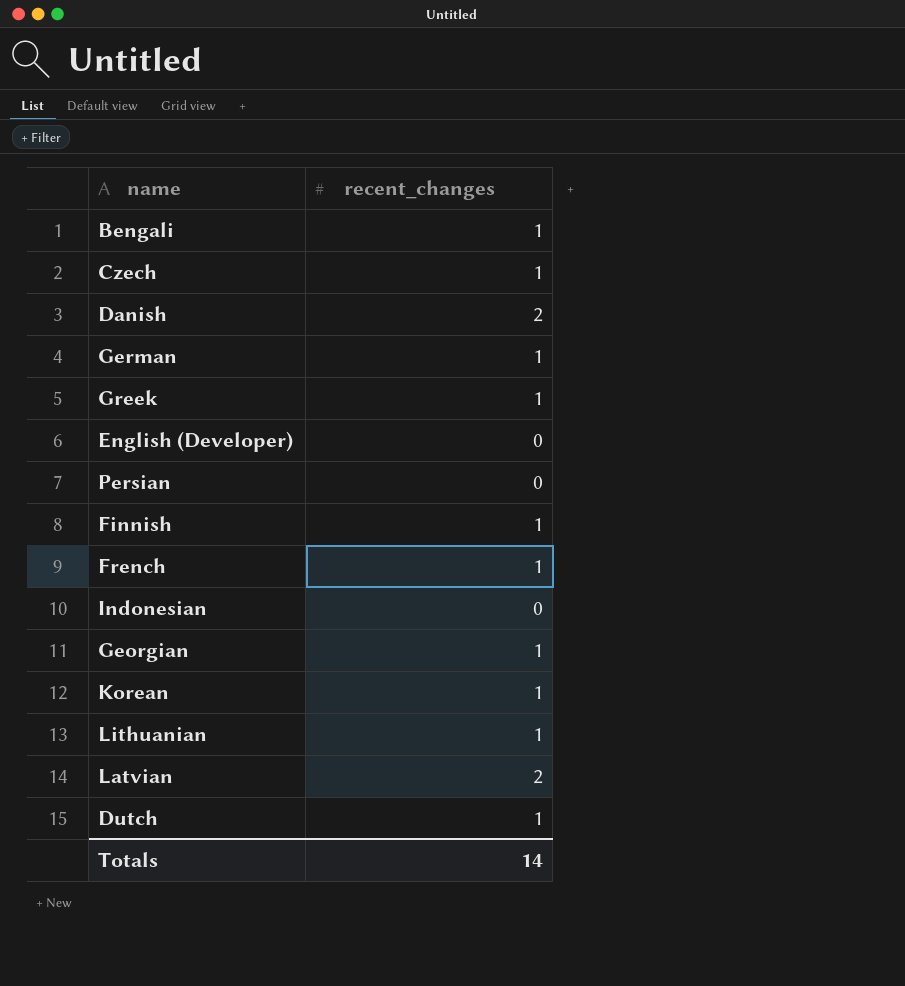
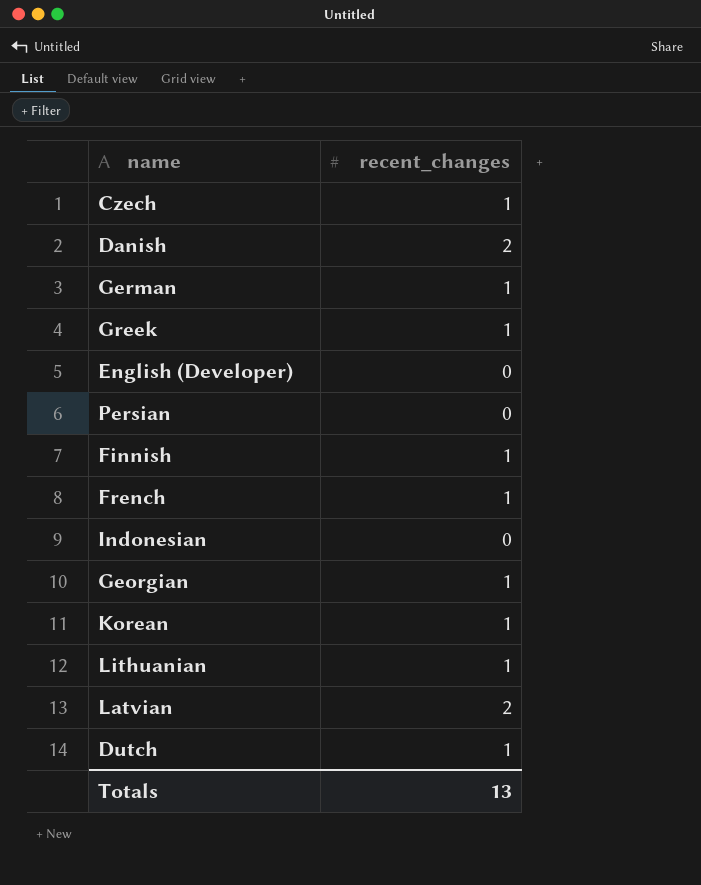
row Bengali: 1 -> none
Totals | recent_changes: 14 -> 13

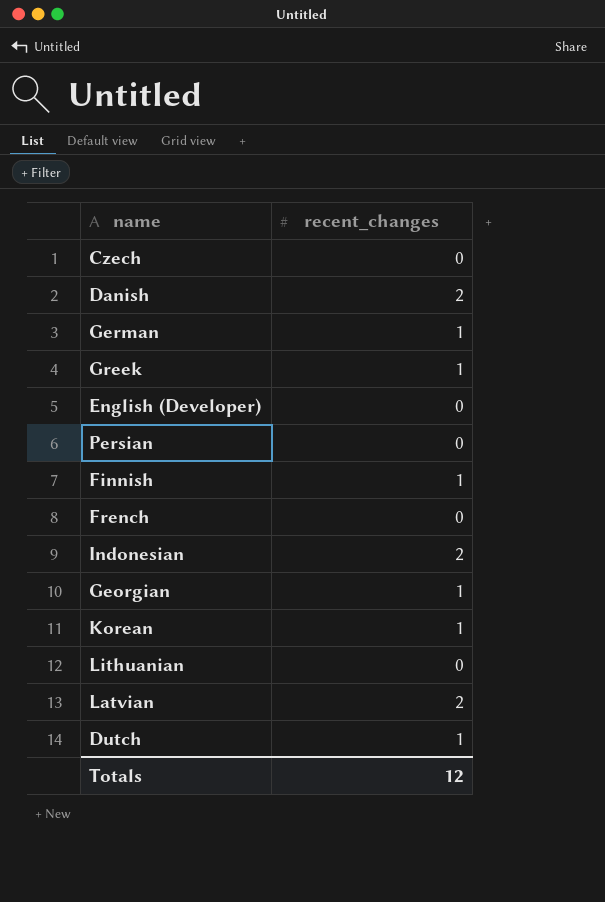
Czech | recent_changes: 1 -> 0
French | recent_changes: 1 -> 0
Indonesian | recent_changes: 0 -> 2
Lithuanian | recent_changes: 1 -> 0
Totals | recent_changes: 13 -> 12

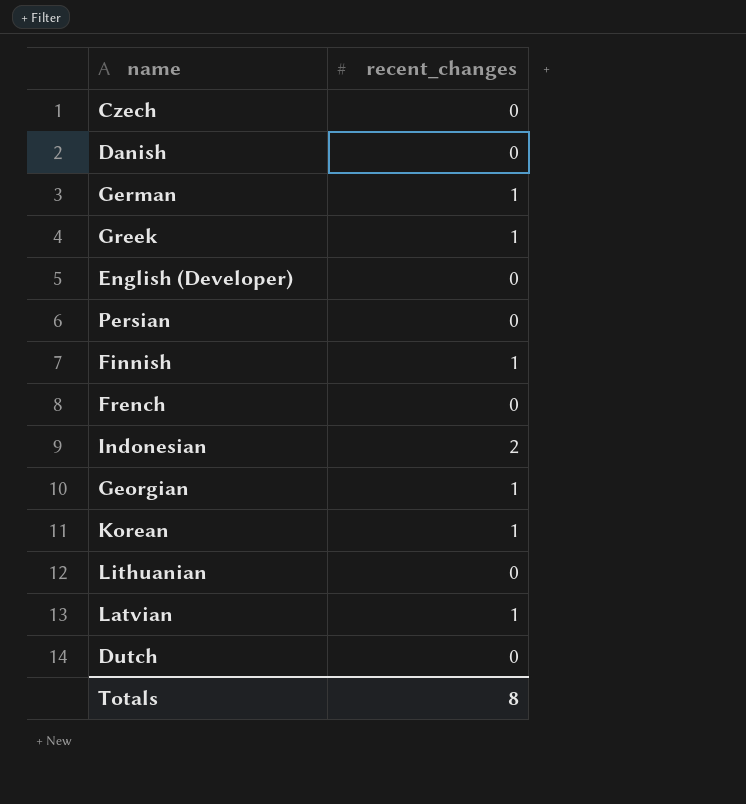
Danish | recent_changes: 2 -> 0
Latvian | recent_changes: 2 -> 1
Dutch | recent_changes: 1 -> 0
Totals | recent_changes: 12 -> 8

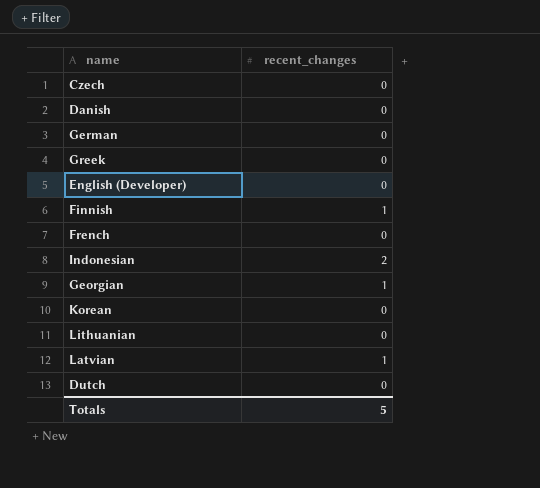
row Persian: 0 -> none
German | recent_changes: 1 -> 0
Greek | recent_changes: 1 -> 0
Korean | recent_changes: 1 -> 0
Totals | recent_changes: 8 -> 5

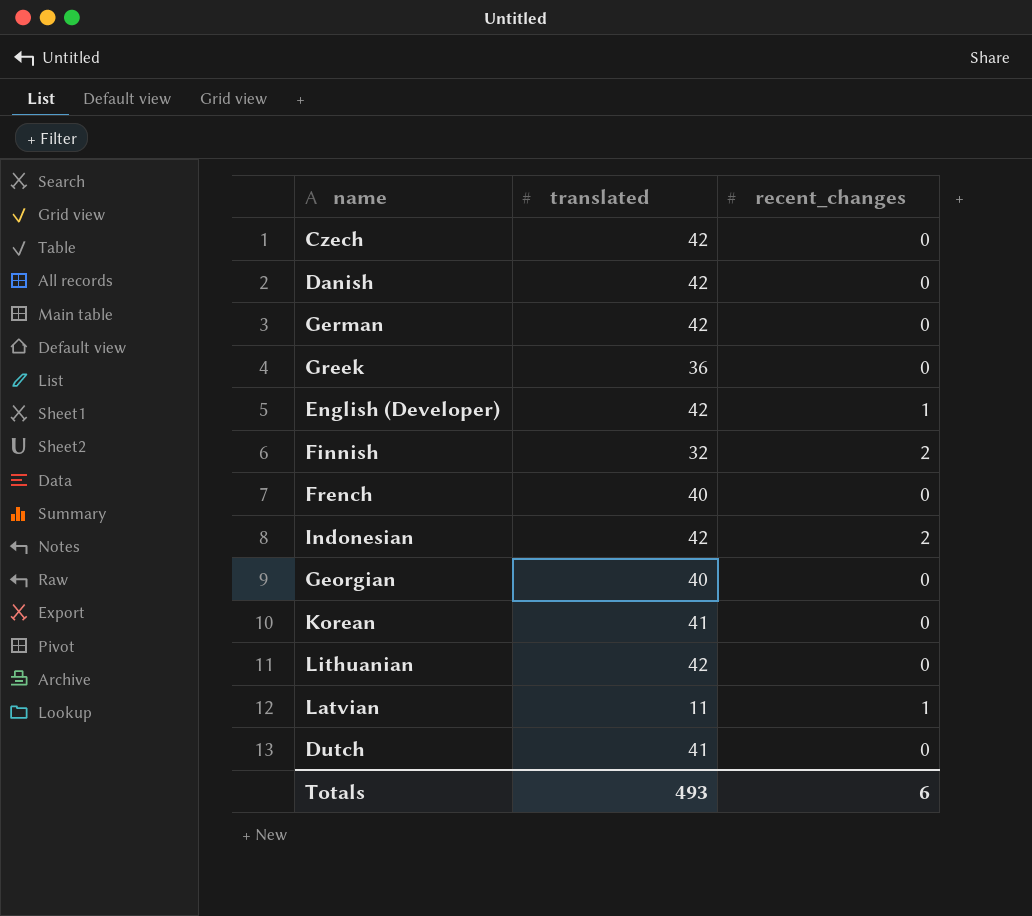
column translated | position: none -> 2
English (Developer) | recent_changes: 0 -> 1
Finnish | recent_changes: 1 -> 2
Georgian | recent_changes: 1 -> 0
Totals | recent_changes: 5 -> 6

